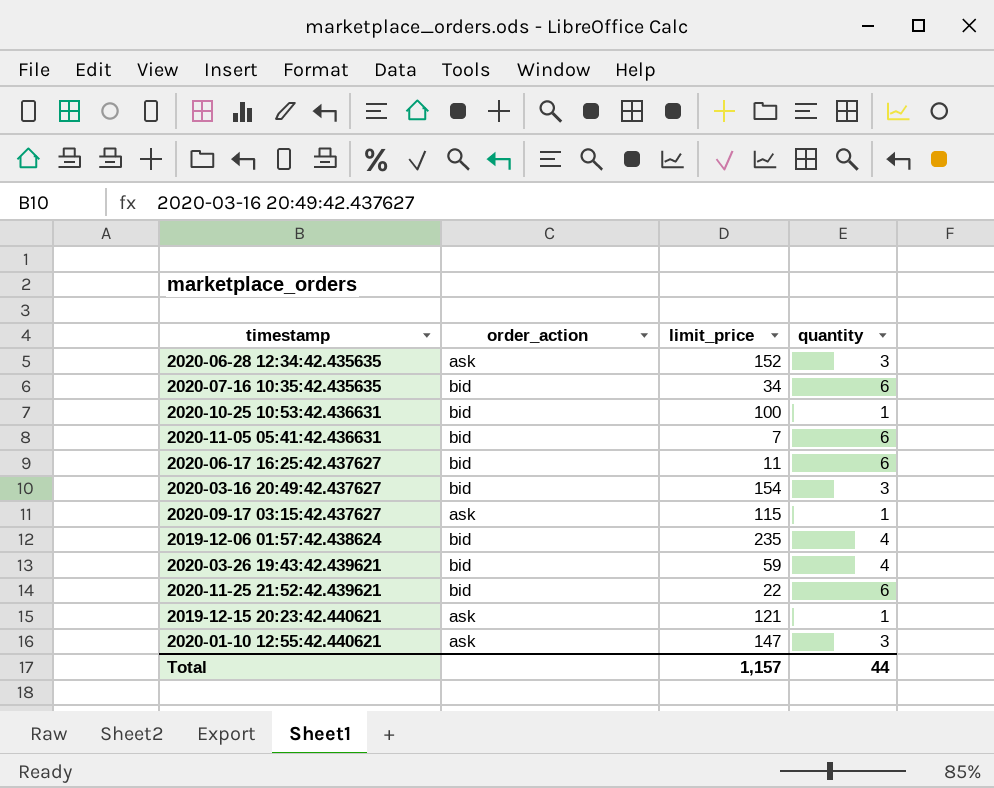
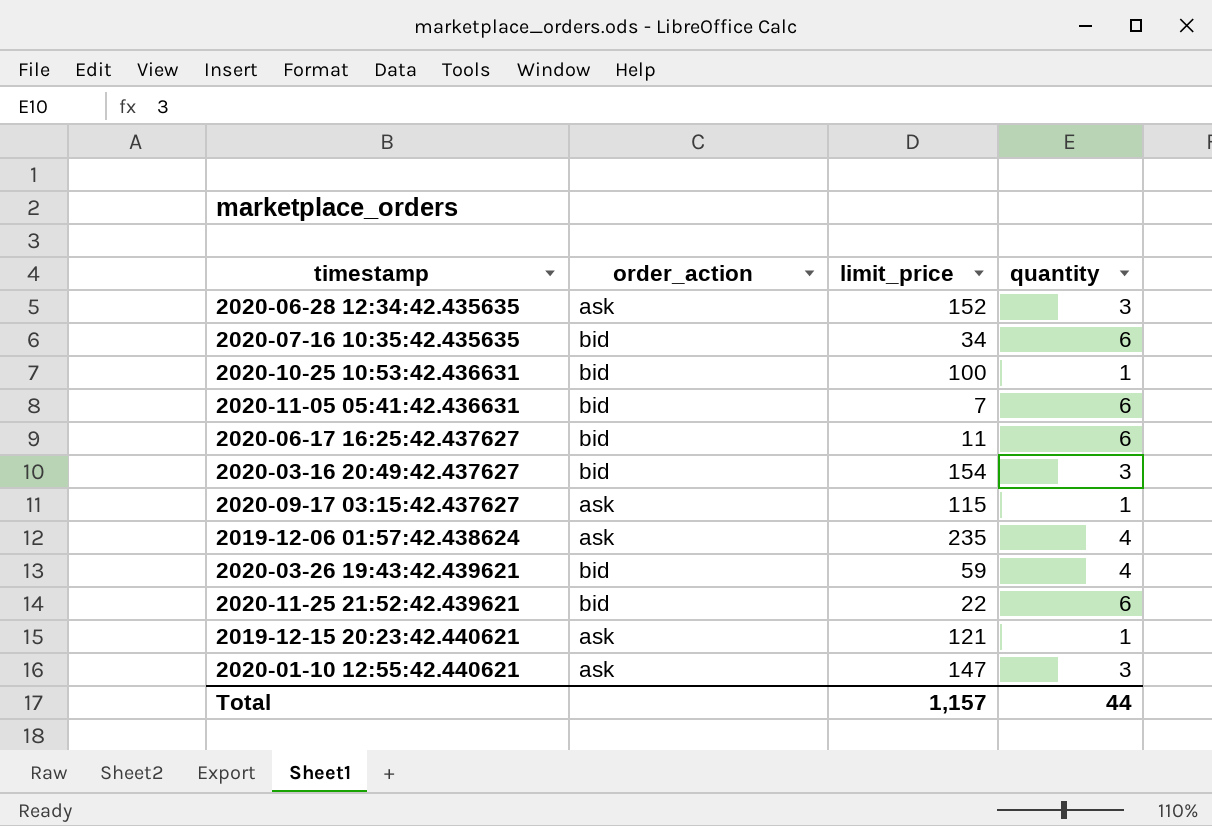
2019-12-06 01:57:42.438624 | order_action: bid -> ask

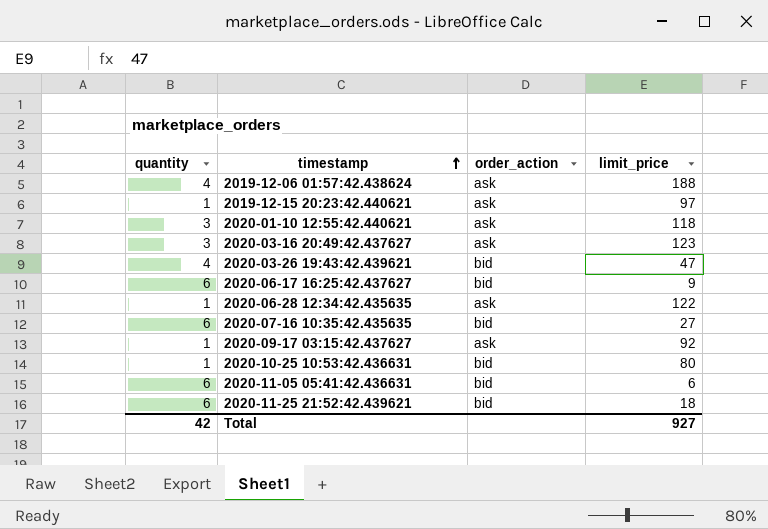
row order: none -> timestamp ascending
column quantity | position: 4 -> 1
2019-12-06 01:57:42.438624 | limit_price: 235 -> 188
2019-12-15 20:23:42.440621 | limit_price: 121 -> 97
2020-01-10 12:55:42.440621 | limit_price: 147 -> 118
2020-03-16 20:49:42.437627 | order_action: bid -> ask
2020-03-16 20:49:42.437627 | limit_price: 154 -> 123
2020-03-26 19:43:42.439621 | limit_price: 59 -> 47
2020-06-17 16:25:42.437627 | limit_price: 11 -> 9
2020-06-28 12:34:42.435635 | quantity: 3 -> 1
2020-06-28 12:34:42.435635 | limit_price: 152 -> 122
2020-07-16 10:35:42.435635 | limit_price: 34 -> 27
2020-09-17 03:15:42.437627 | limit_price: 115 -> 92
2020-10-25 10:53:42.436631 | limit_price: 100 -> 80
2020-11-05 05:41:42.436631 | limit_price: 7 -> 6
2020-11-25 21:52:42.439621 | limit_price: 22 -> 18
Total | quantity: 44 -> 42
Total | limit_price: 1,157 -> 927

